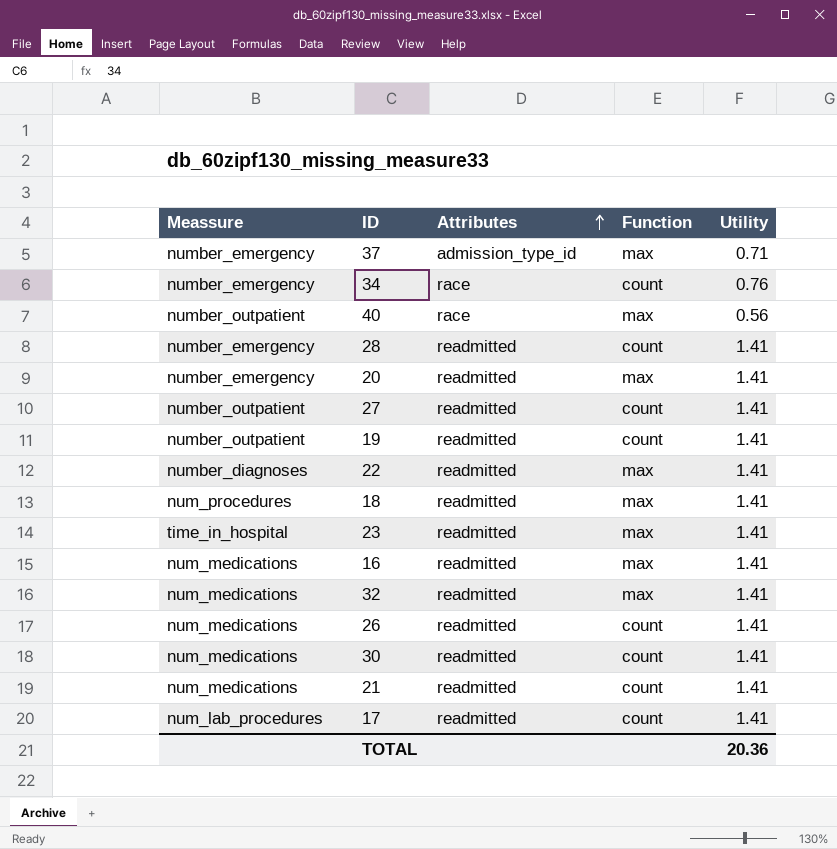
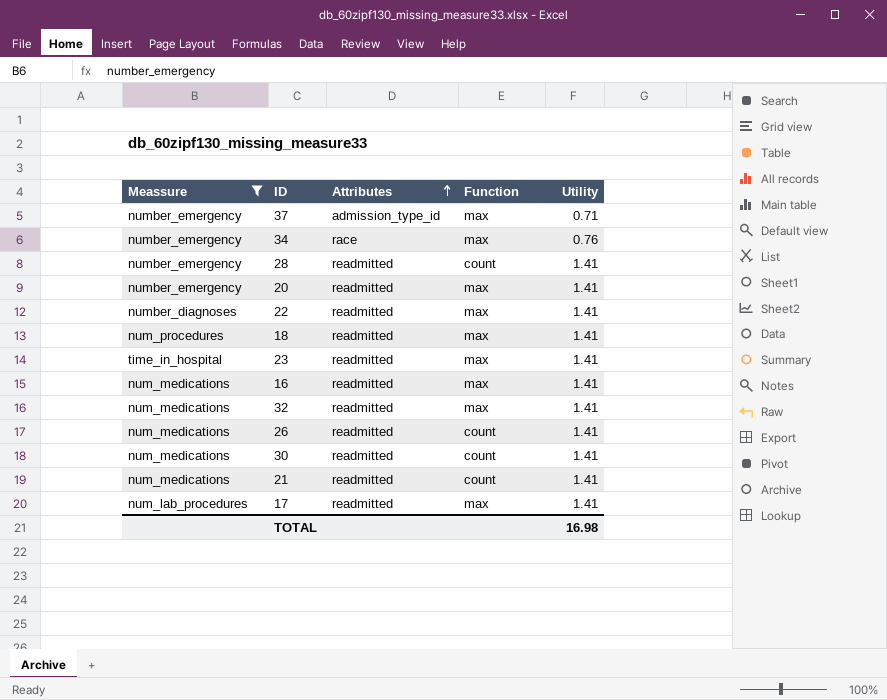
filter: none -> Meassure != number_outpatient
34 | Function: count -> max
17 | Function: count -> max
TOTAL | Utility: 20.36 -> 16.98

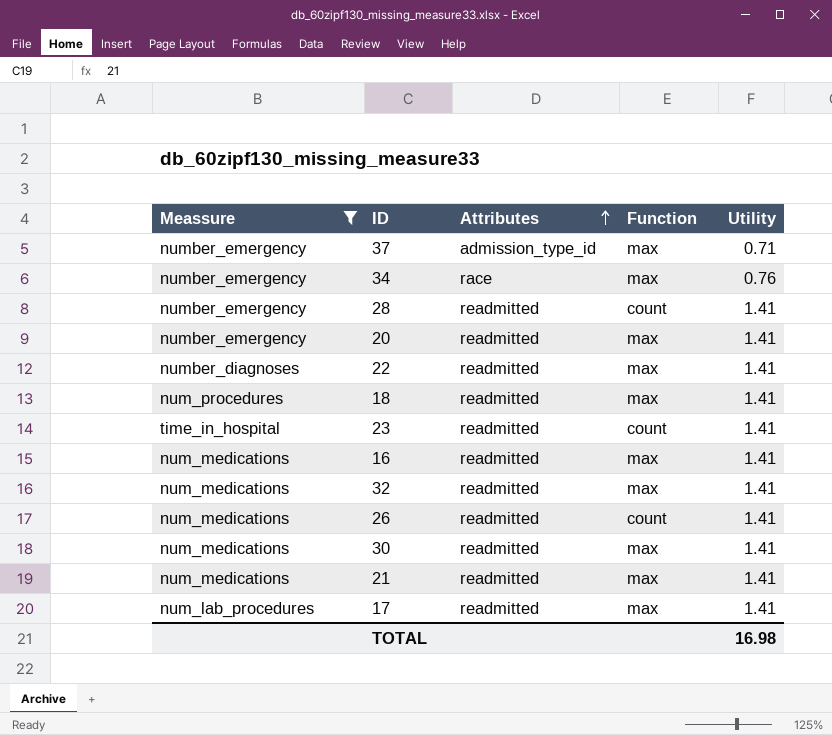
23 | Function: max -> count
30 | Function: count -> max
21 | Function: count -> max

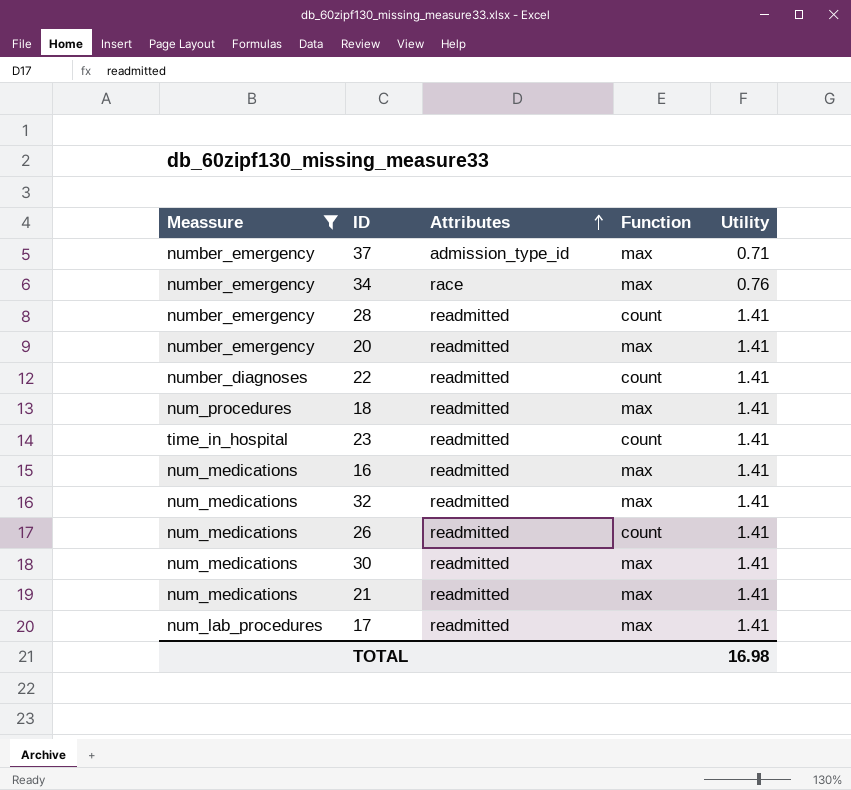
22 | Function: max -> count

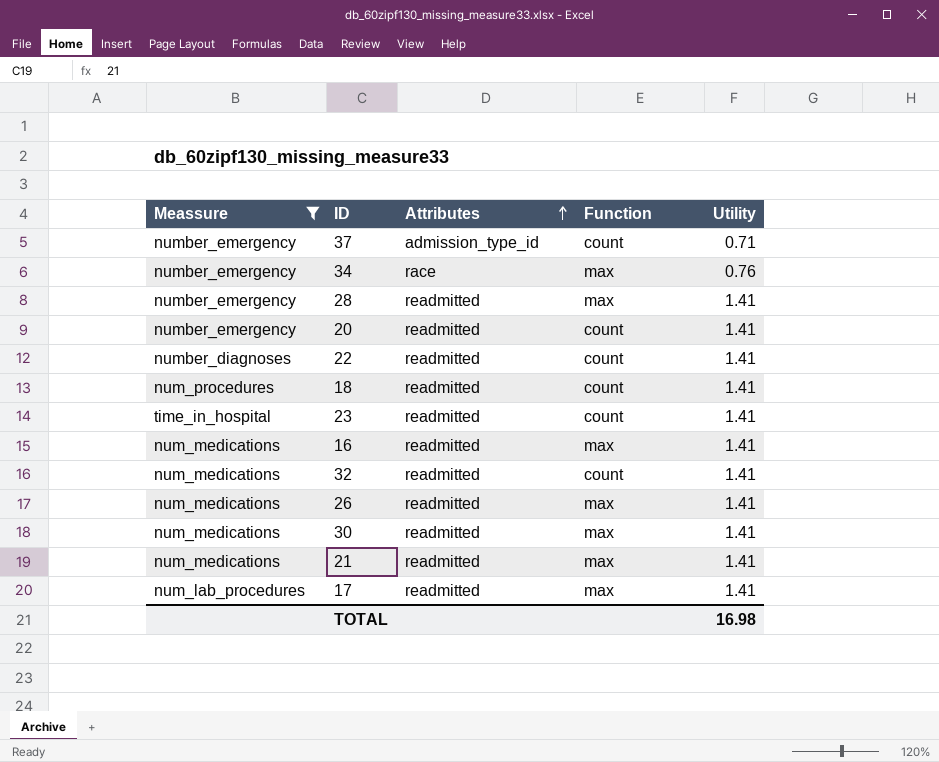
37 | Function: max -> count
28 | Function: count -> max
20 | Function: max -> count
18 | Function: max -> count
32 | Function: max -> count
26 | Function: count -> max

